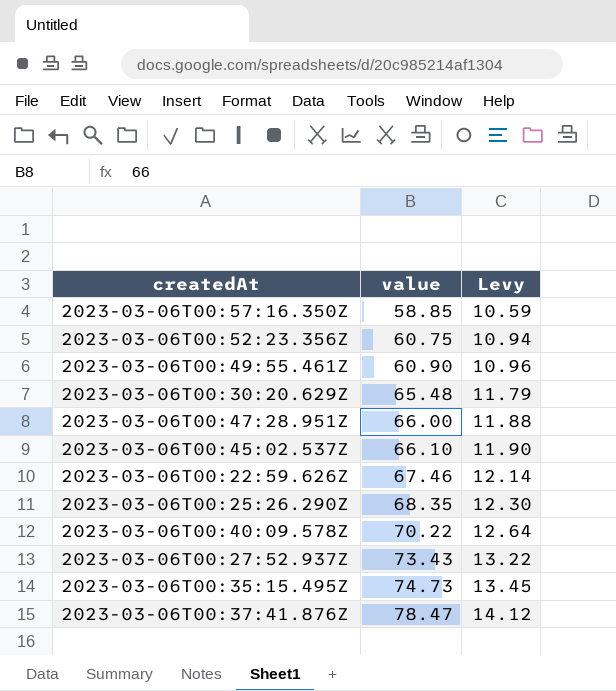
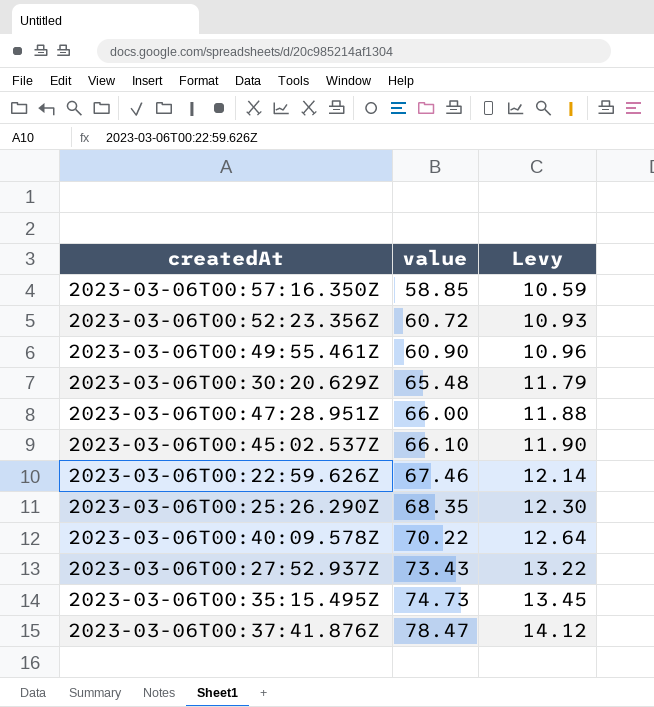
2023-03-06T00:52:23.356Z | value: 60.75 -> 60.72
2023-03-06T00:52:23.356Z | Levy: 10.94 -> 10.93

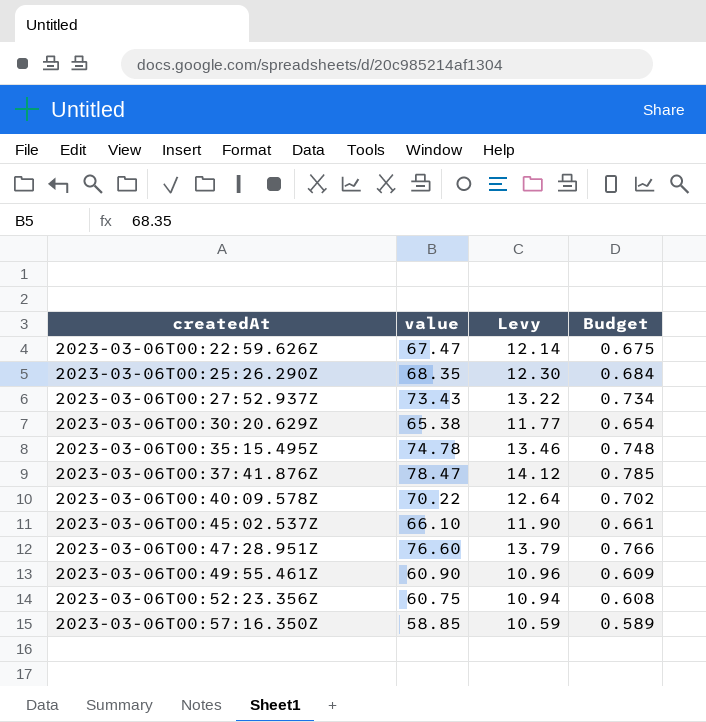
row order: value ascending -> createdAt ascending
column Budget | formula: none -> [value] * 0.01
2023-03-06T00:22:59.626Z | value: 67.46 -> 67.47
2023-03-06T00:30:20.629Z | value: 65.48 -> 65.38
2023-03-06T00:30:20.629Z | Levy: 11.79 -> 11.77
2023-03-06T00:35:15.495Z | value: 74.73 -> 74.78
2023-03-06T00:35:15.495Z | Levy: 13.45 -> 13.46
2023-03-06T00:47:28.951Z | value: 66.00 -> 76.60
2023-03-06T00:47:28.951Z | Levy: 11.88 -> 13.79
2023-03-06T00:52:23.356Z | value: 60.72 -> 60.75
2023-03-06T00:52:23.356Z | Levy: 10.93 -> 10.94

